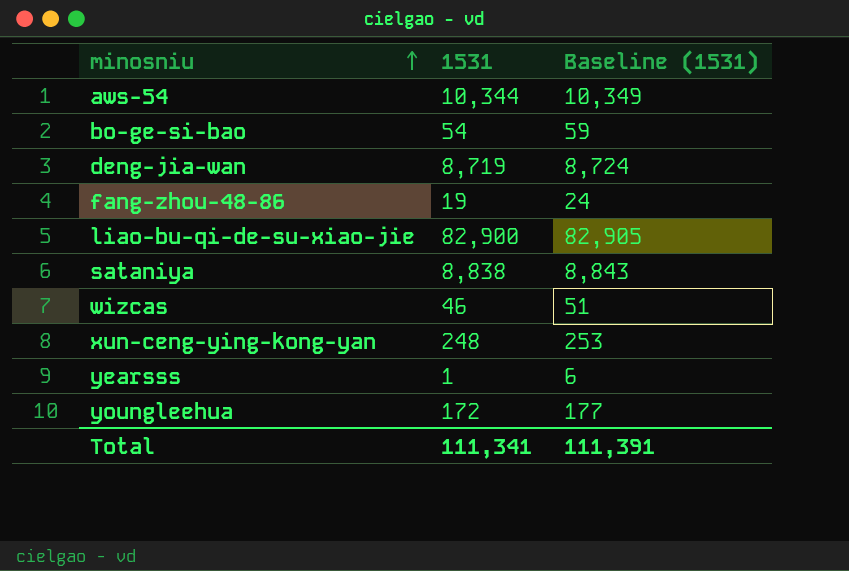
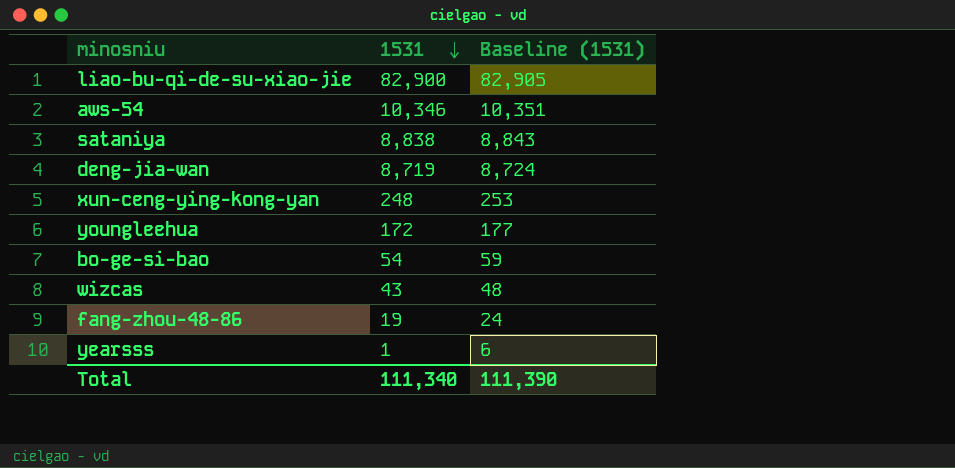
row order: minosniu ascending -> 1531 descending
aws-54 | 1531: 10,344 -> 10,346
aws-54 | Baseline (1531): 10,349 -> 10,351
wizcas | 1531: 46 -> 43
wizcas | Baseline (1531): 51 -> 48
Total | 1531: 111,341 -> 111,340
Total | Baseline (1531): 111,391 -> 111,390

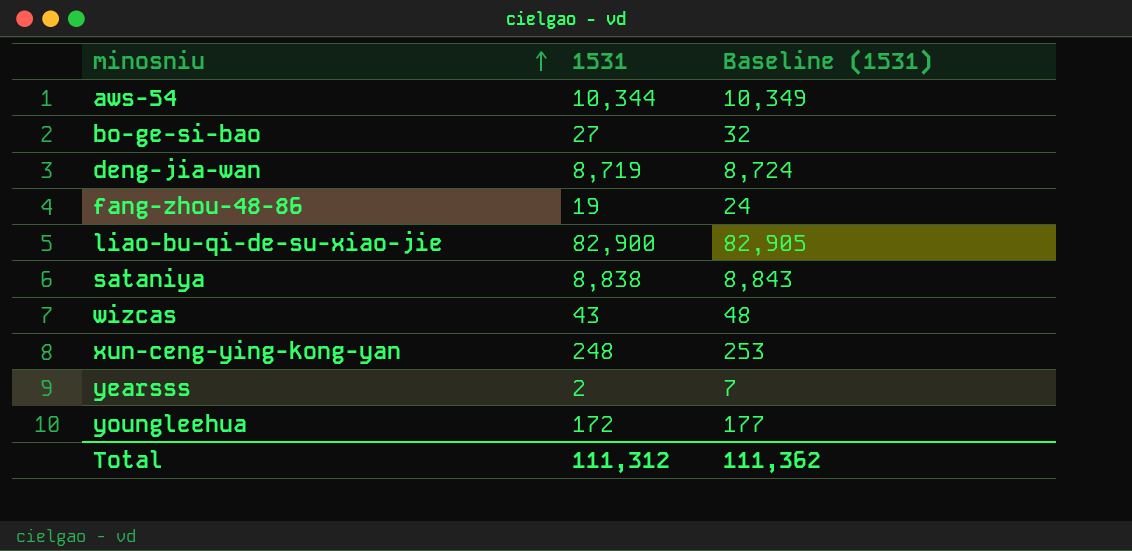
row order: 1531 descending -> minosniu ascending
aws-54 | 1531: 10,346 -> 10,344
aws-54 | Baseline (1531): 10,351 -> 10,349
bo-ge-si-bao | 1531: 54 -> 27
bo-ge-si-bao | Baseline (1531): 59 -> 32
yearsss | 1531: 1 -> 2
yearsss | Baseline (1531): 6 -> 7
Total | 1531: 111,340 -> 111,312
Total | Baseline (1531): 111,390 -> 111,362

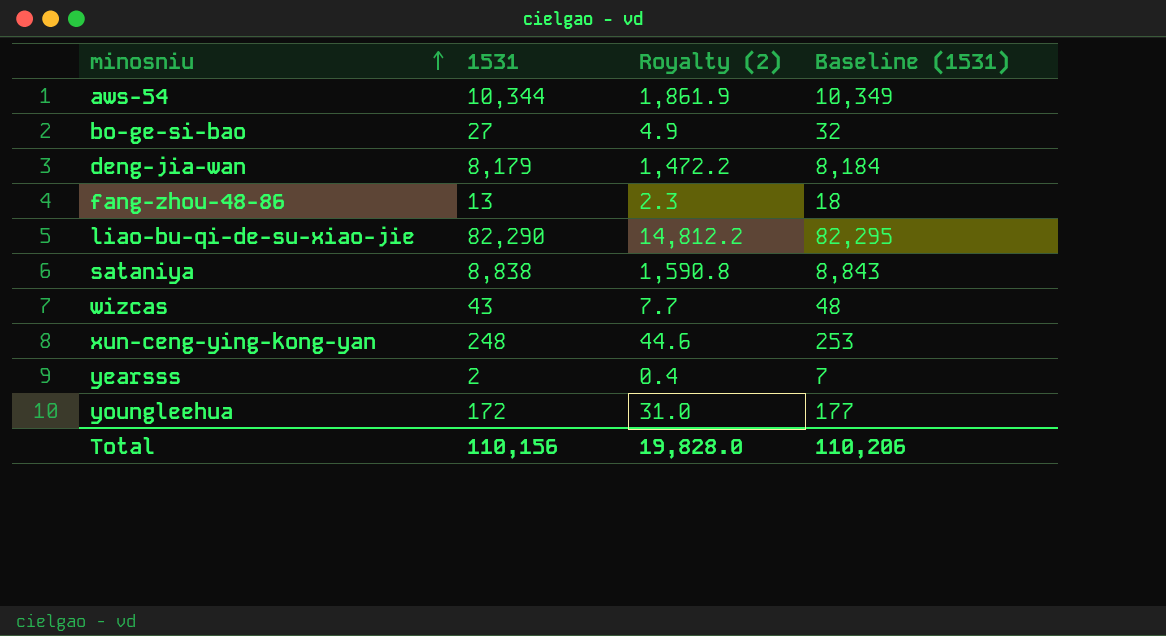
column Royalty (2) | formula: none -> [1531] * 0.18
deng-jia-wan | 1531: 8,719 -> 8,179
deng-jia-wan | Baseline (1531): 8,724 -> 8,184
fang-zhou-48-86 | 1531: 19 -> 13
fang-zhou-48-86 | Baseline (1531): 24 -> 18
liao-bu-qi-de-su-xiao-jie | 1531: 82,900 -> 82,290
liao-bu-qi-de-su-xiao-jie | Baseline (1531): 82,905 -> 82,295
Total | 1531: 111,312 -> 110,156
Total | Baseline (1531): 111,362 -> 110,206

